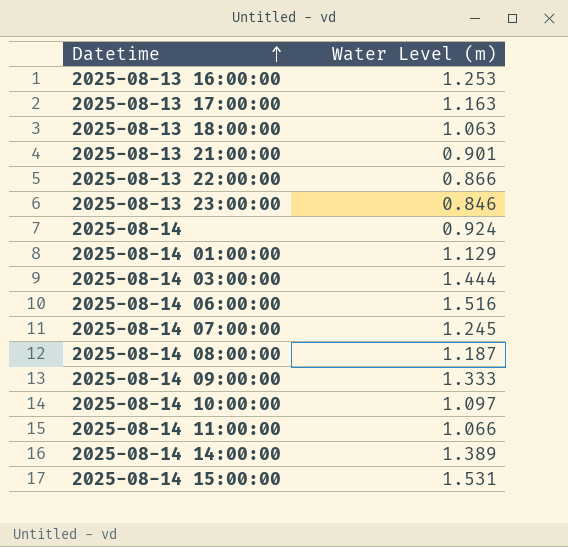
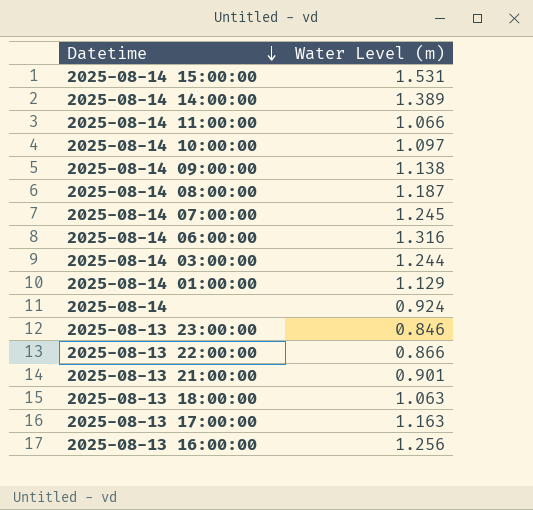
row order: Datetime ascending -> Datetime descending
2025-08-14 09:00:00 | Water Level (m): 1.333 -> 1.138
2025-08-14 06:00:00 | Water Level (m): 1.516 -> 1.316
2025-08-14 03:00:00 | Water Level (m): 1.444 -> 1.244
2025-08-13 16:00:00 | Water Level (m): 1.253 -> 1.256

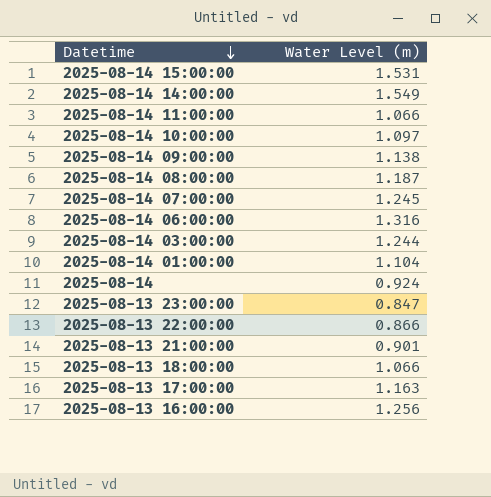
2025-08-14 14:00:00 | Water Level (m): 1.389 -> 1.549
2025-08-14 01:00:00 | Water Level (m): 1.129 -> 1.104
2025-08-13 23:00:00 | Water Level (m): 0.846 -> 0.847
2025-08-13 18:00:00 | Water Level (m): 1.063 -> 1.066

